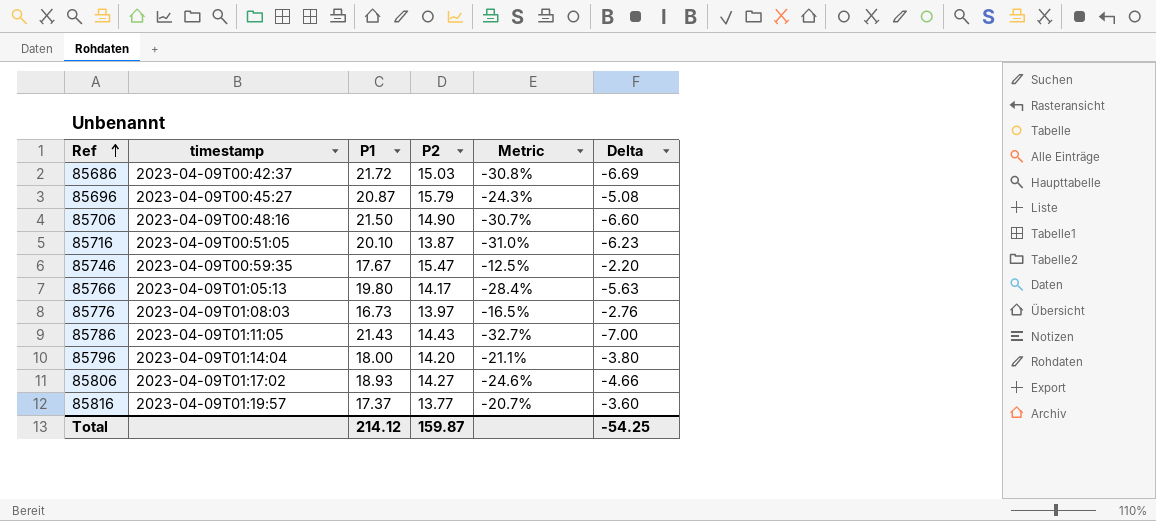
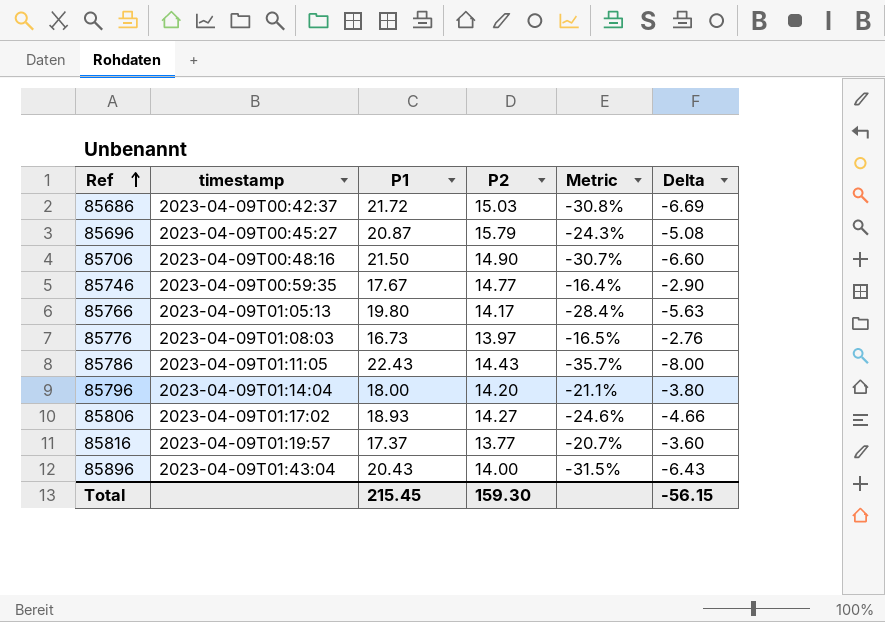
row 85716: 2023-04-09T00:51:05 | 20.10 | 13.87 | -31.0% | -6.23 -> none
85746 | P2: 15.47 -> 14.77
85746 | Metric: -12.5% -> -16.4%
85746 | Delta: -2.20 -> -2.90
85786 | P1: 21.43 -> 22.43
85786 | Metric: -32.7% -> -35.7%
85786 | Delta: -7.00 -> -8.00
row 85896: none -> 2023-04-09T01:43:04 | 20.43 | 14.00 | -31.5% | -6.43
Total | P1: 214.12 -> 215.45
Total | P2: 159.87 -> 159.30
Total | Delta: -54.25 -> -56.15

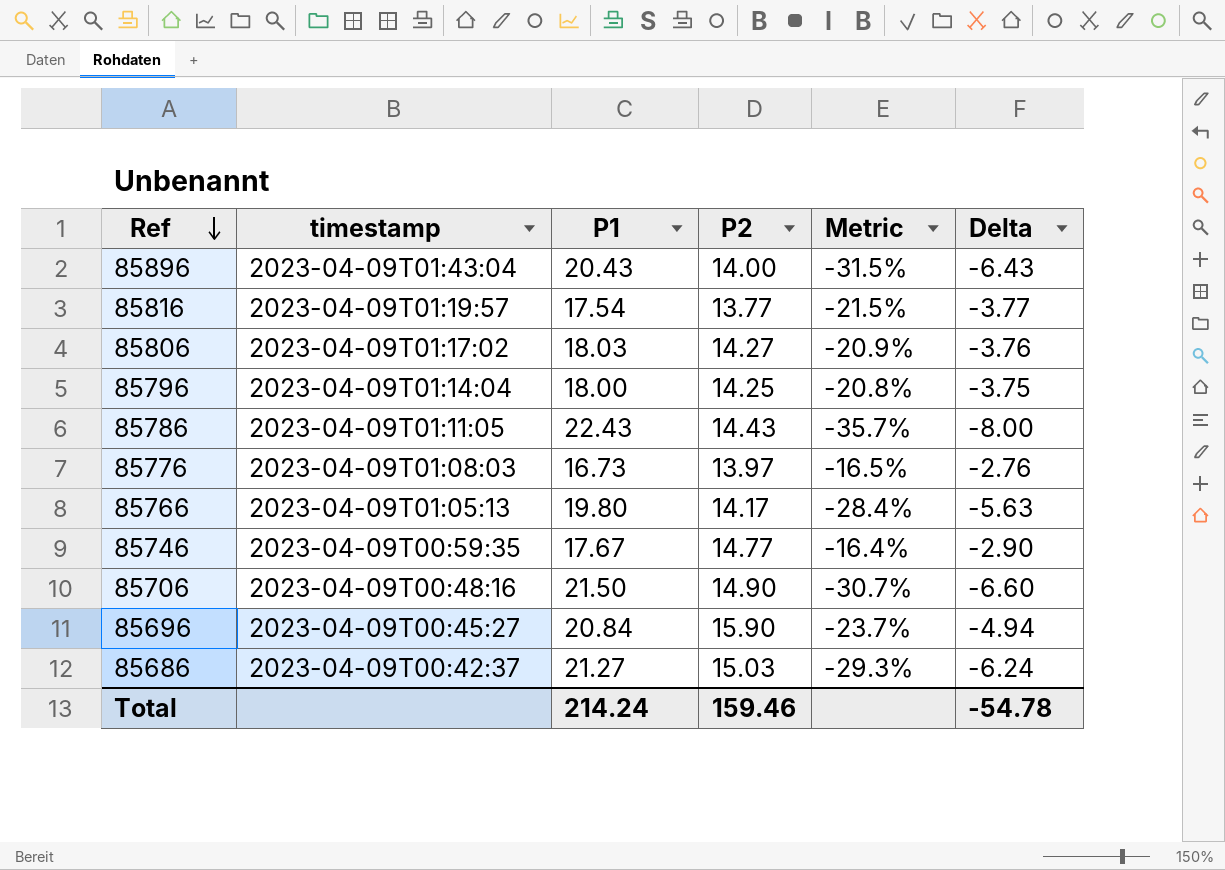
row order: Ref ascending -> Ref descending
85816 | P1: 17.37 -> 17.54
85816 | Metric: -20.7% -> -21.5%
85816 | Delta: -3.60 -> -3.77
85806 | P1: 18.93 -> 18.03
85806 | Metric: -24.6% -> -20.9%
85806 | Delta: -4.66 -> -3.76
85796 | P2: 14.20 -> 14.25
85796 | Metric: -21.1% -> -20.8%
85796 | Delta: -3.80 -> -3.75
85696 | P1: 20.87 -> 20.84
85696 | P2: 15.79 -> 15.90
85696 | Metric: -24.3% -> -23.7%
85696 | Delta: -5.08 -> -4.94
85686 | P1: 21.72 -> 21.27
85686 | Metric: -30.8% -> -29.3%
85686 | Delta: -6.69 -> -6.24
Total | P1: 215.45 -> 214.24
Total | P2: 159.30 -> 159.46
Total | Delta: -56.15 -> -54.78

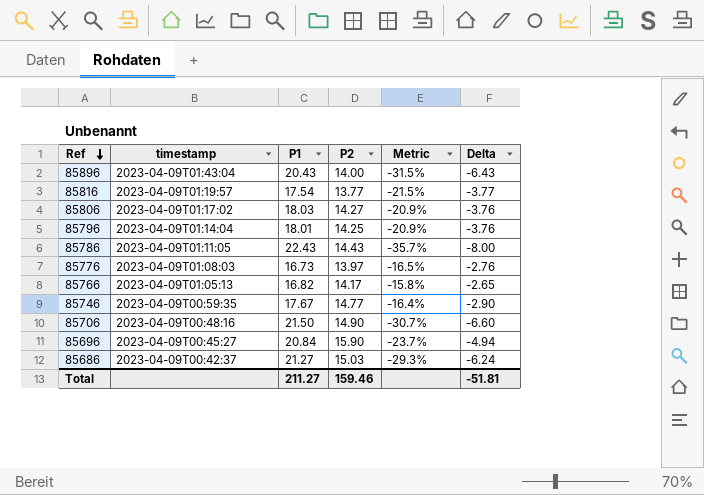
85796 | P1: 18.00 -> 18.01
85796 | Metric: -20.8% -> -20.9%
85796 | Delta: -3.75 -> -3.76
85766 | P1: 19.80 -> 16.82
85766 | Metric: -28.4% -> -15.8%
85766 | Delta: -5.63 -> -2.65
Total | P1: 214.24 -> 211.27
Total | Delta: -54.78 -> -51.81

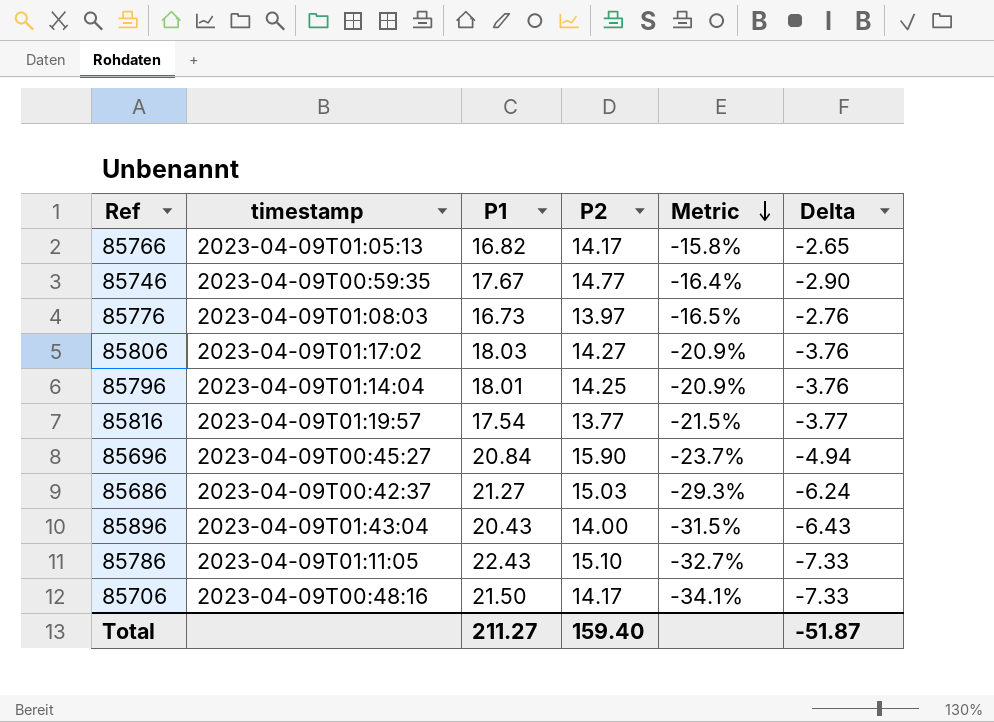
row order: Ref descending -> Metric descending
85786 | P2: 14.43 -> 15.10
85786 | Metric: -35.7% -> -32.7%
85786 | Delta: -8.00 -> -7.33
85706 | P2: 14.90 -> 14.17
85706 | Metric: -30.7% -> -34.1%
85706 | Delta: -6.60 -> -7.33
Total | P2: 159.46 -> 159.40
Total | Delta: -51.81 -> -51.87

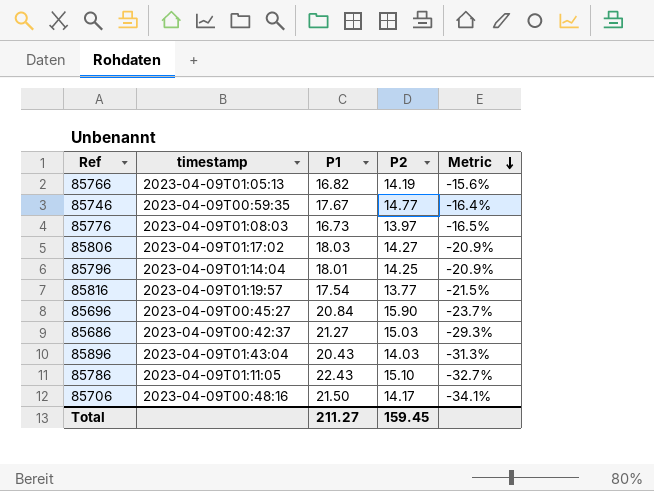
column Delta | formula: [P2] - [P1] -> none
85766 | P2: 14.17 -> 14.19
85766 | Metric: -15.8% -> -15.6%
85896 | P2: 14.00 -> 14.03
85896 | Metric: -31.5% -> -31.3%
Total | P2: 159.40 -> 159.45

